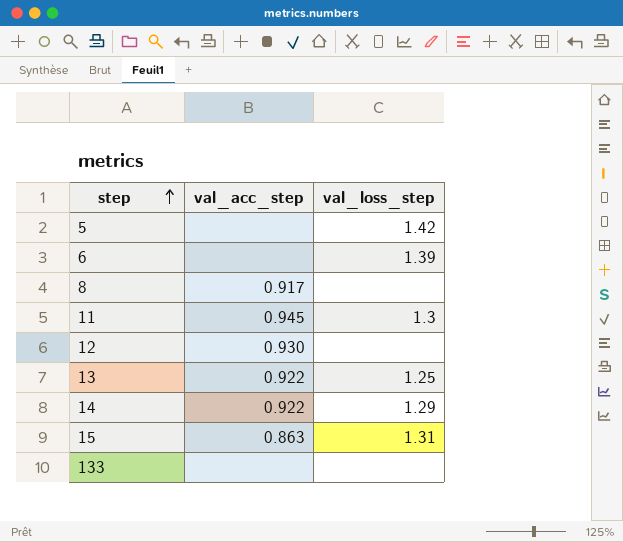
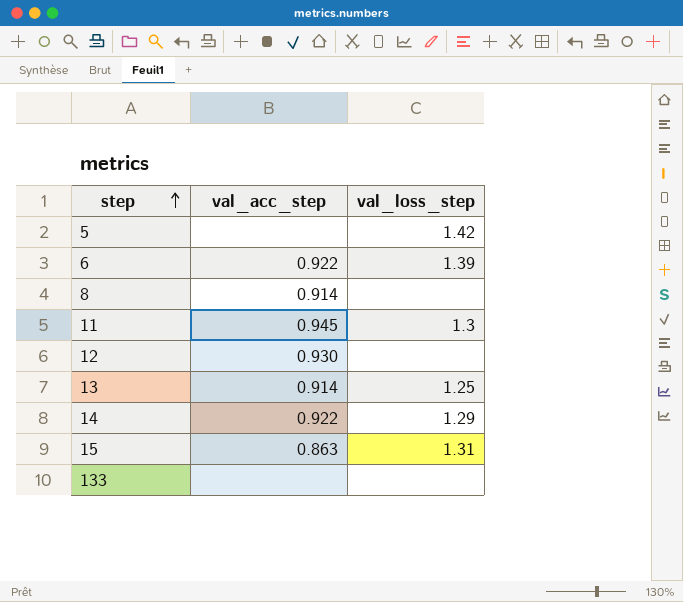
6 | val_acc_step: none -> 0.922
8 | val_acc_step: 0.917 -> 0.914
13 | val_acc_step: 0.922 -> 0.914

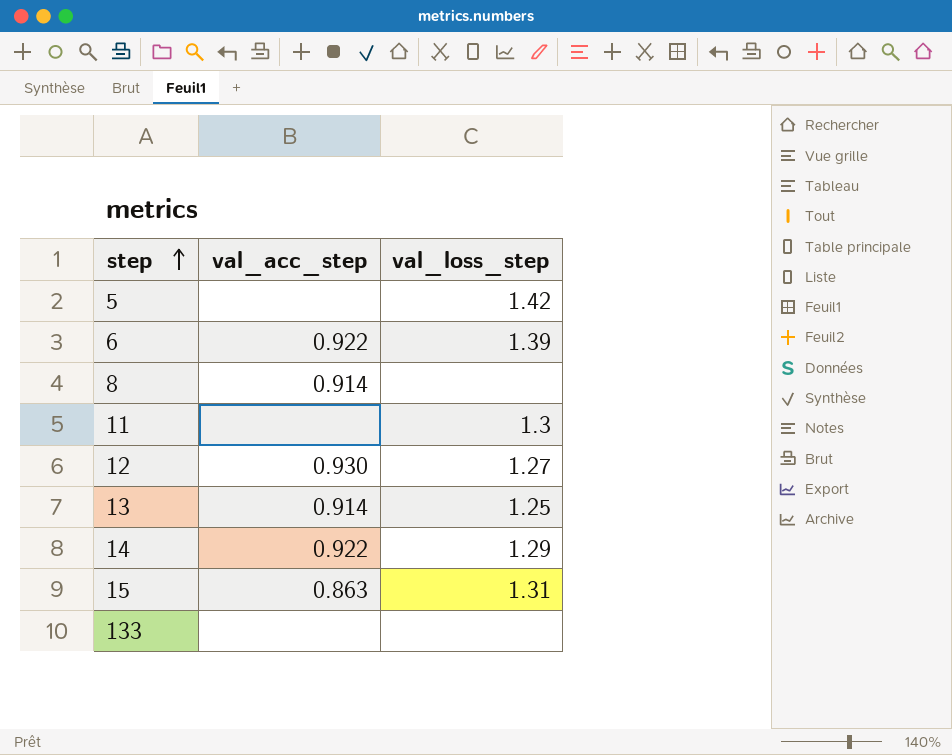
11 | val_acc_step: 0.945 -> none
12 | val_loss_step: none -> 1.27

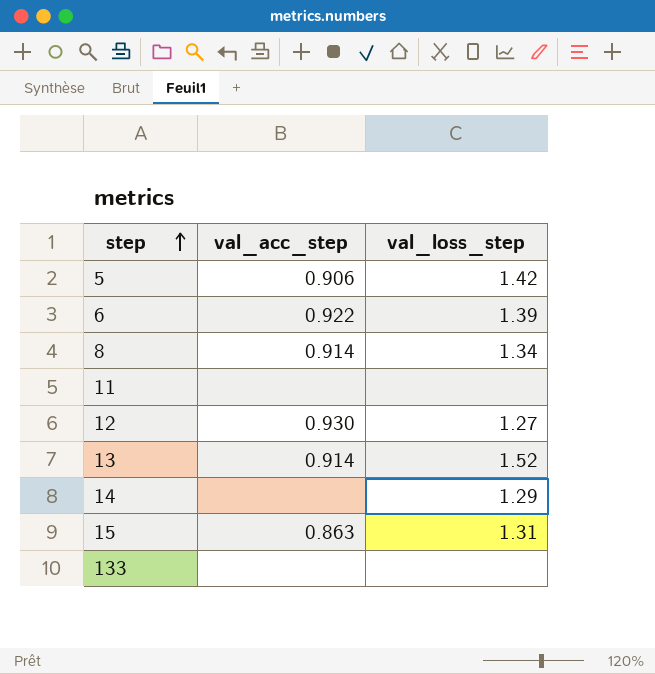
5 | val_acc_step: none -> 0.906
8 | val_loss_step: none -> 1.34
11 | val_loss_step: 1.3 -> none
13 | val_loss_step: 1.25 -> 1.52
14 | val_acc_step: 0.922 -> none

